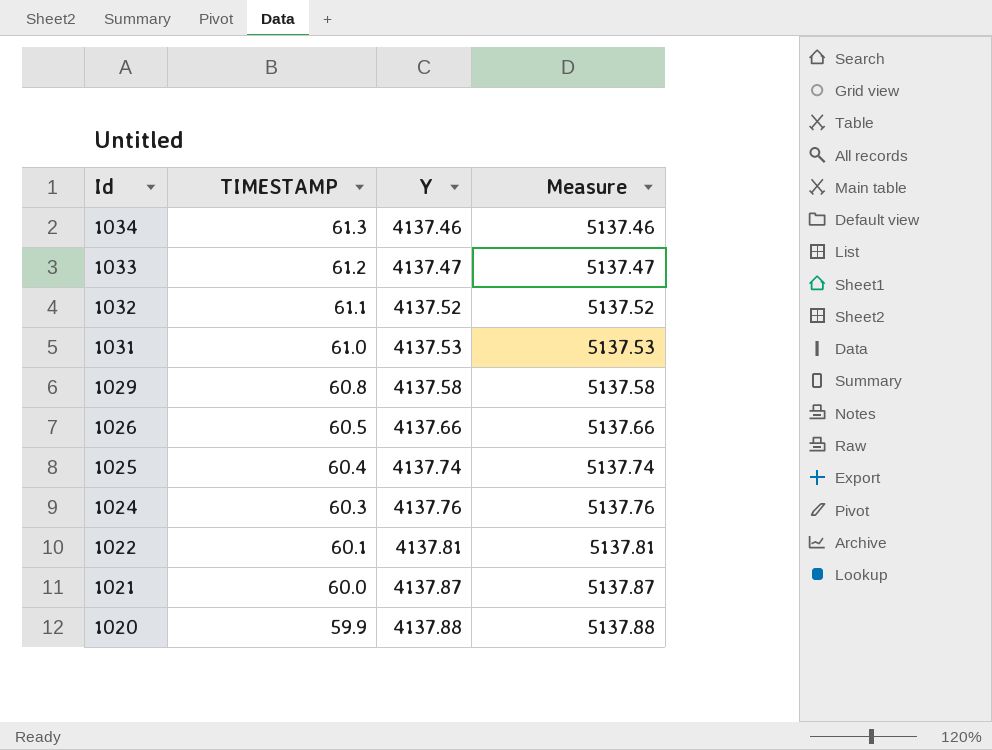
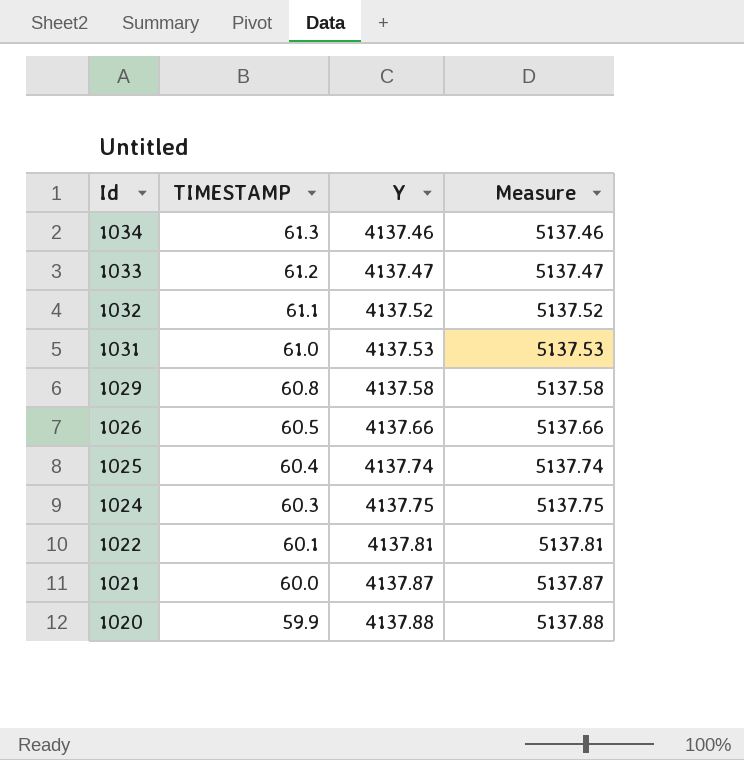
1024 | Y: 4137.76 -> 4137.75
1024 | Measure: 5137.76 -> 5137.75

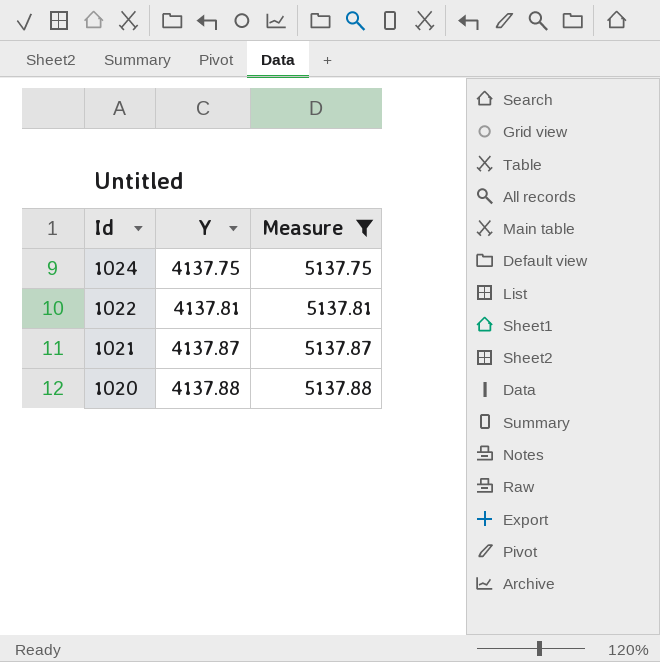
filter: none -> Measure >= 5137.75
column TIMESTAMP | position: 2 -> none

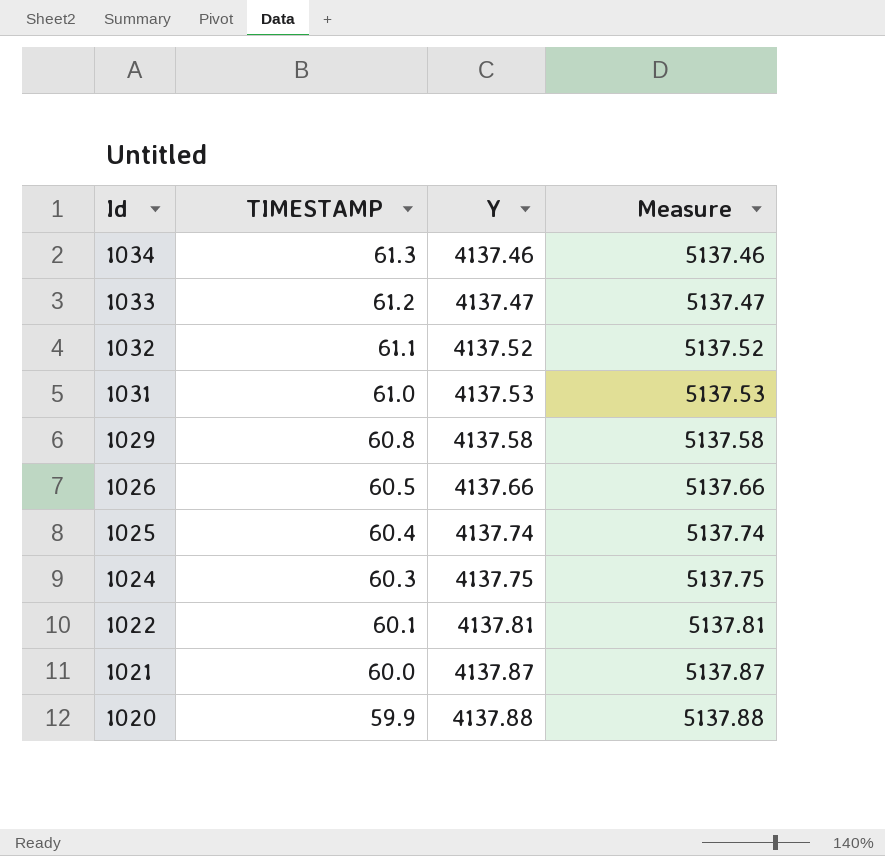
filter: Measure >= 5137.75 -> none
column TIMESTAMP | position: none -> 2

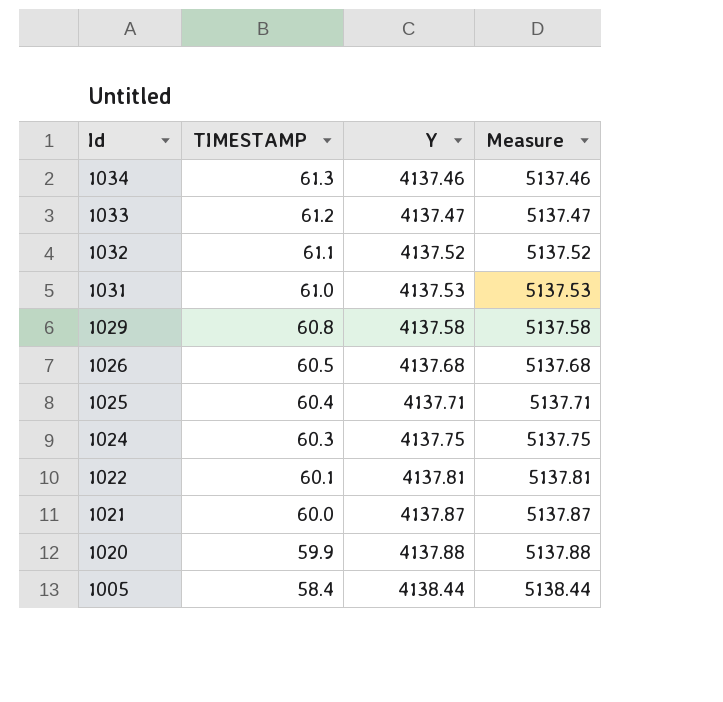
1026 | Y: 4137.66 -> 4137.68
1026 | Measure: 5137.66 -> 5137.68
1025 | Y: 4137.74 -> 4137.71
1025 | Measure: 5137.74 -> 5137.71
row 1005: none -> 58.4 | 4138.44 | 5138.44

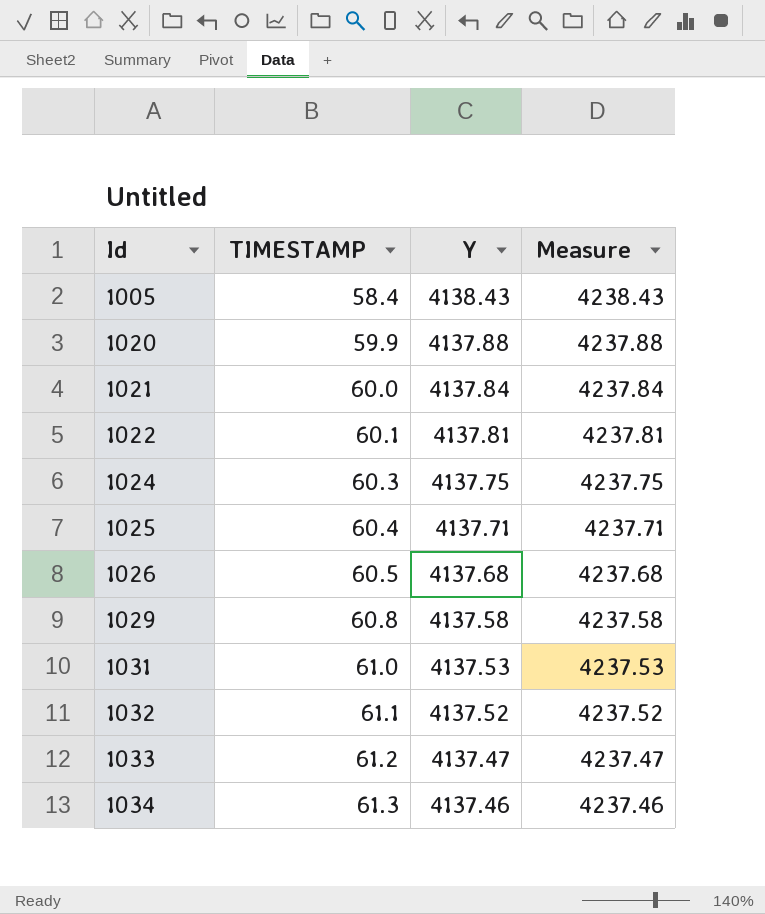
row order: Id descending -> Id ascending
column Measure | formula: [Y] + 1000 -> [Y] + 100
1005 | Y: 4138.44 -> 4138.43
1021 | Y: 4137.87 -> 4137.84

